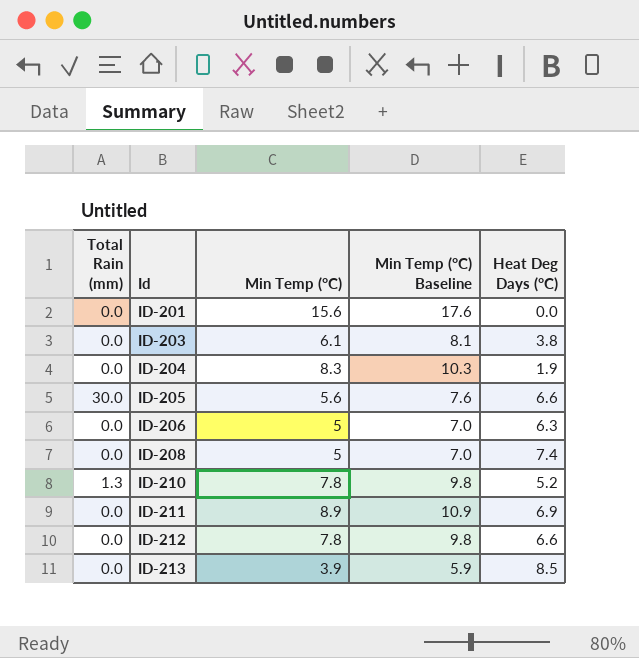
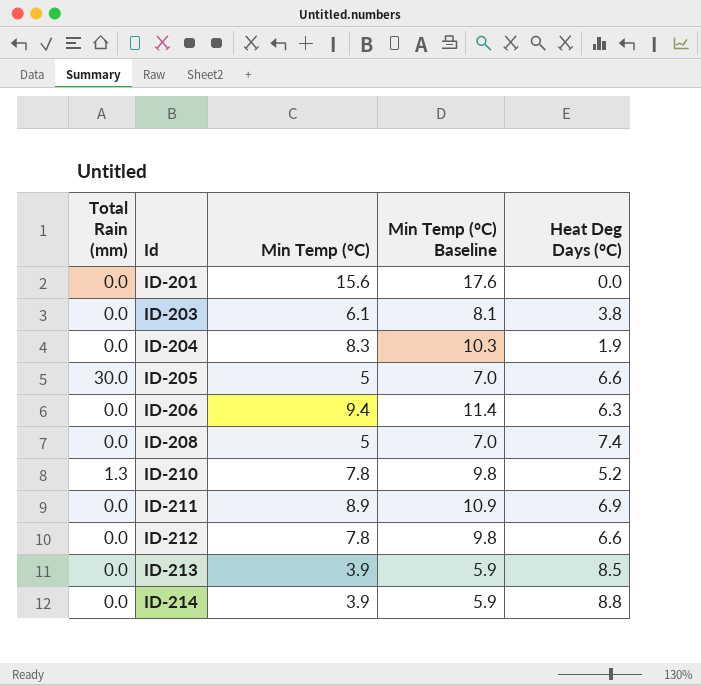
ID-205 | Min Temp (°C): 5.6 -> 5
ID-205 | Min Temp (°C) Baseline: 7.6 -> 7.0
ID-206 | Min Temp (°C): 5 -> 9.4
ID-206 | Min Temp (°C) Baseline: 7.0 -> 11.4
row ID-214: none -> 0.0 | 3.9 | 5.9 | 8.8

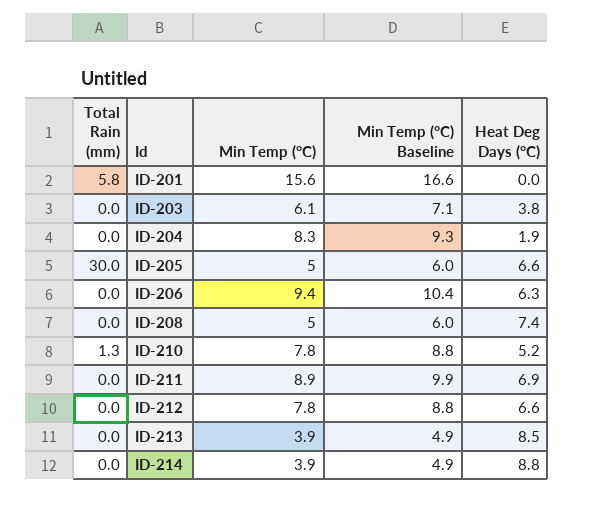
column Min Temp (°C) Baseline | formula: [Min Temp (°C)] + 2 -> [Min Temp (°C)] + 1
ID-201 | Total Rain (mm): 0.0 -> 5.8

